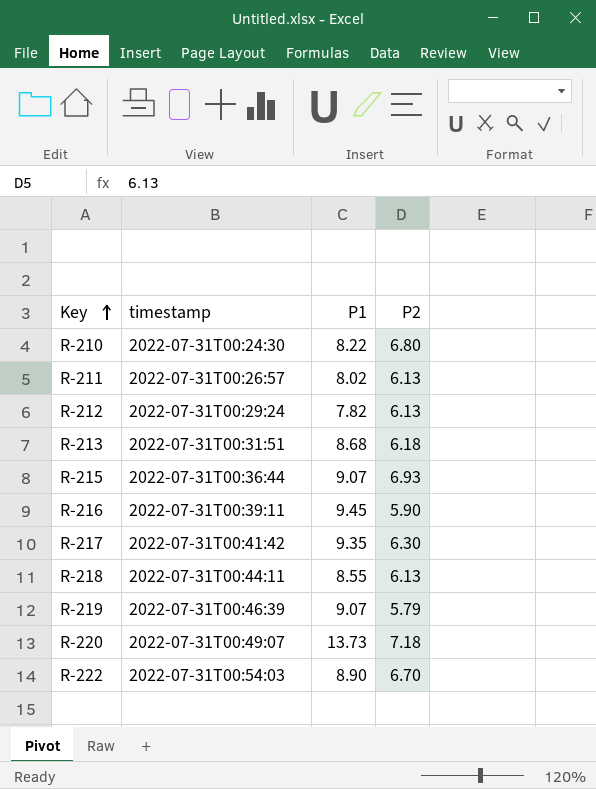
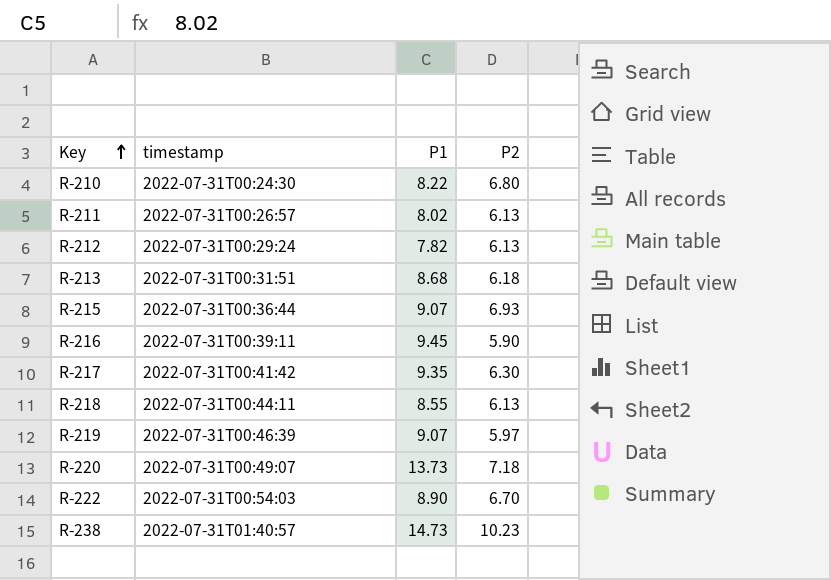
R-219 | P2: 5.79 -> 5.97
row R-238: none -> 2022-07-31T01:40:57 | 14.73 | 10.23

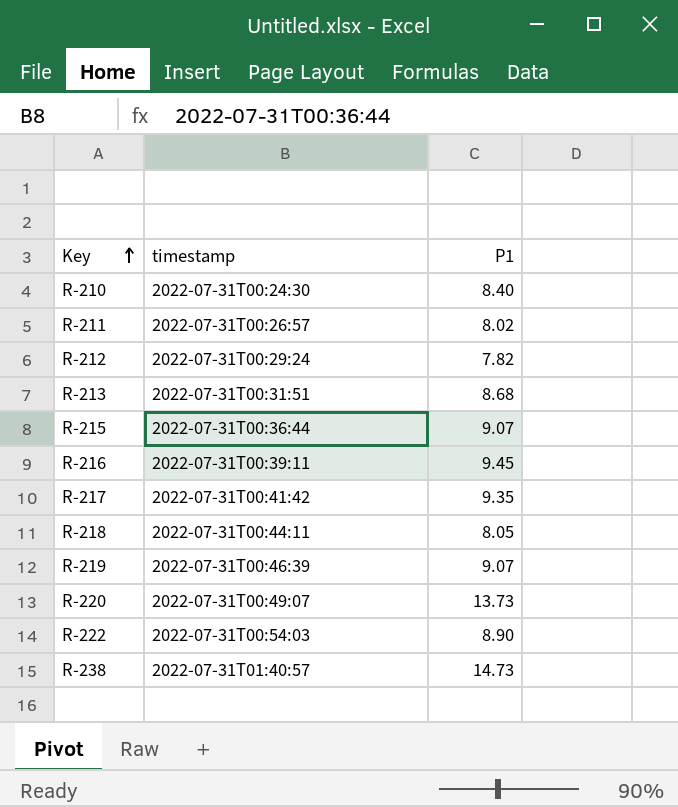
column P2 | position: 4 -> none
R-210 | P1: 8.22 -> 8.40
R-218 | P1: 8.55 -> 8.05

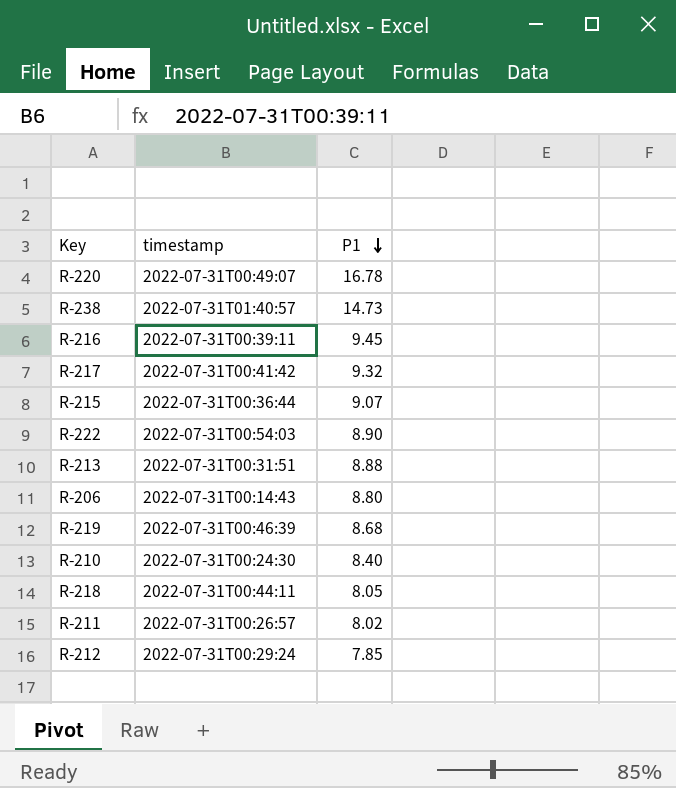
row order: Key ascending -> P1 descending
R-220 | P1: 13.73 -> 16.78
R-217 | P1: 9.35 -> 9.32
R-213 | P1: 8.68 -> 8.88
row R-206: none -> 2022-07-31T00:14:43 | 8.80
R-219 | P1: 9.07 -> 8.68
R-212 | P1: 7.82 -> 7.85

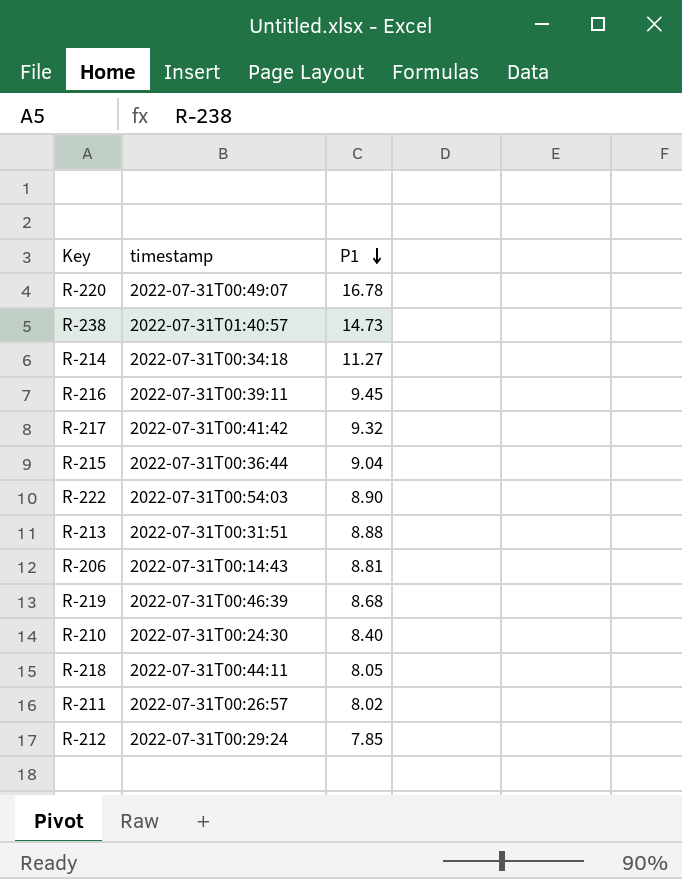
row R-214: none -> 2022-07-31T00:34:18 | 11.27
R-215 | P1: 9.07 -> 9.04
R-206 | P1: 8.80 -> 8.81

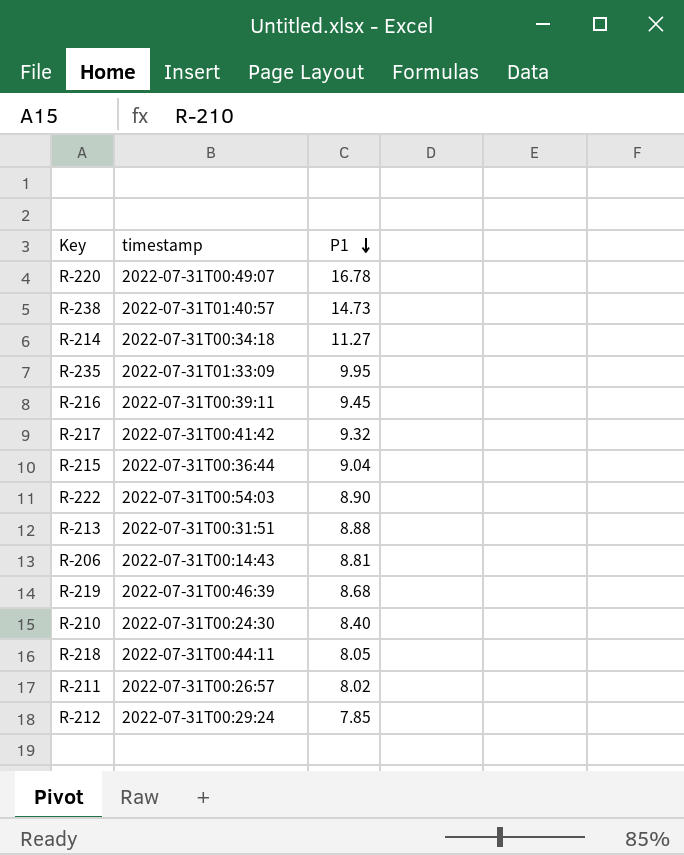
row R-235: none -> 2022-07-31T01:33:09 | 9.95

